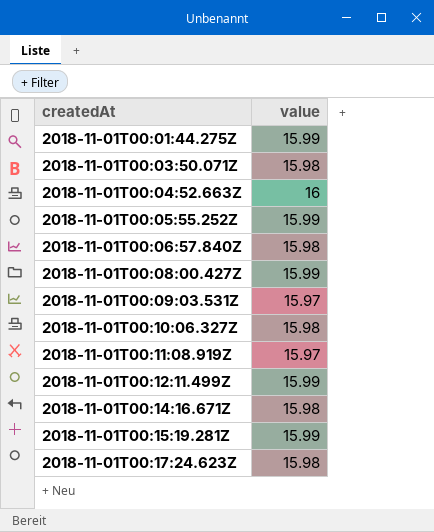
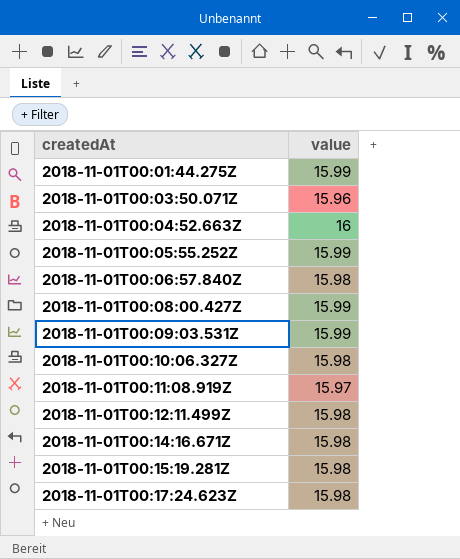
2018-11-01T00:03:50.071Z | value: 15.98 -> 15.96
2018-11-01T00:09:03.531Z | value: 15.97 -> 15.99
2018-11-01T00:12:11.499Z | value: 15.99 -> 15.98
2018-11-01T00:15:19.281Z | value: 15.99 -> 15.98

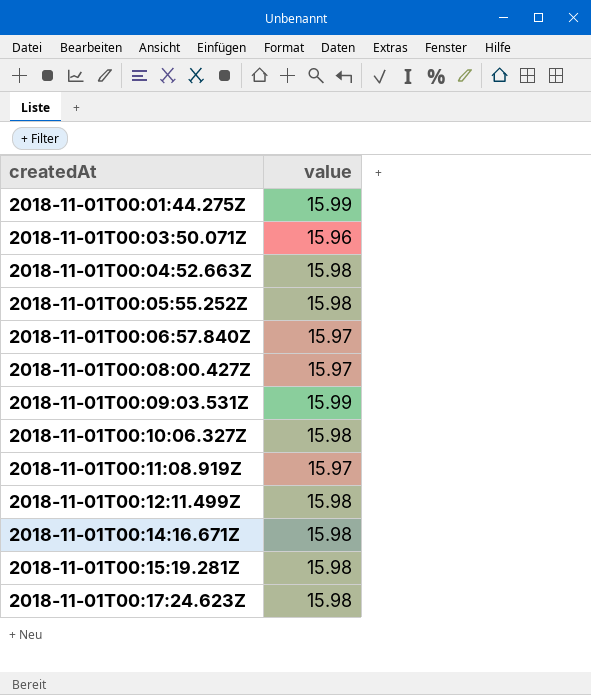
2018-11-01T00:04:52.663Z | value: 16 -> 15.98
2018-11-01T00:05:55.252Z | value: 15.99 -> 15.98
2018-11-01T00:06:57.840Z | value: 15.98 -> 15.97
2018-11-01T00:08:00.427Z | value: 15.99 -> 15.97

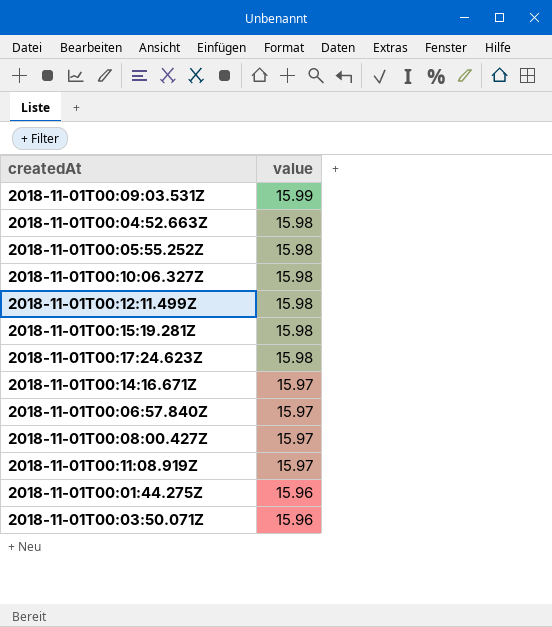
row order: createdAt ascending -> value descending
2018-11-01T00:14:16.671Z | value: 15.98 -> 15.97
2018-11-01T00:01:44.275Z | value: 15.99 -> 15.96

